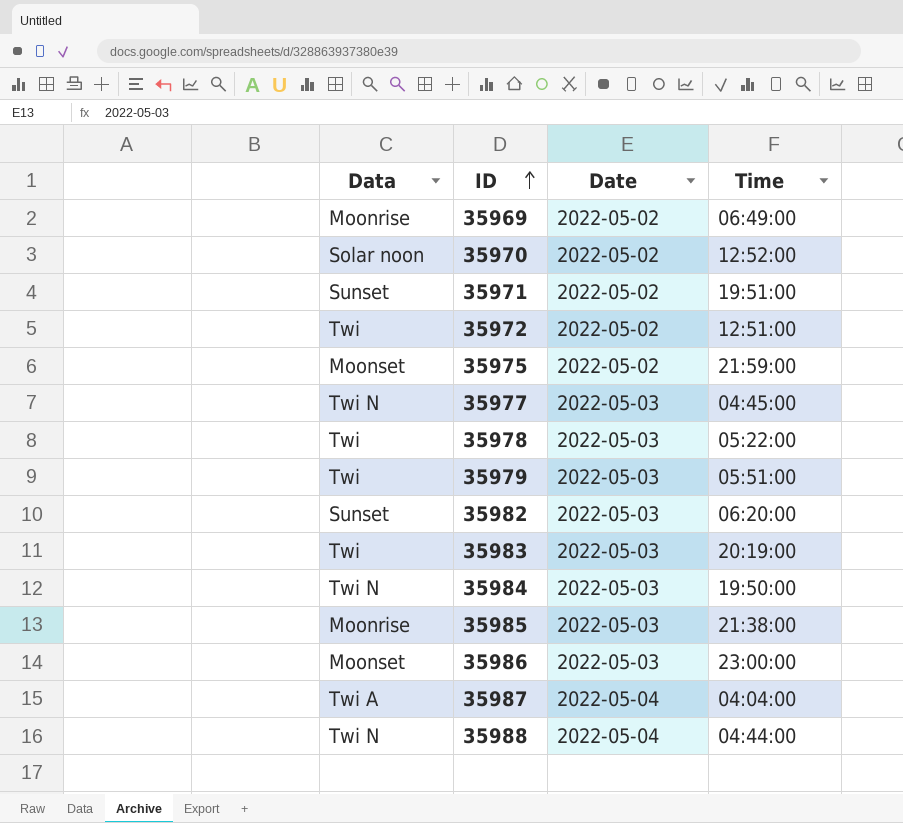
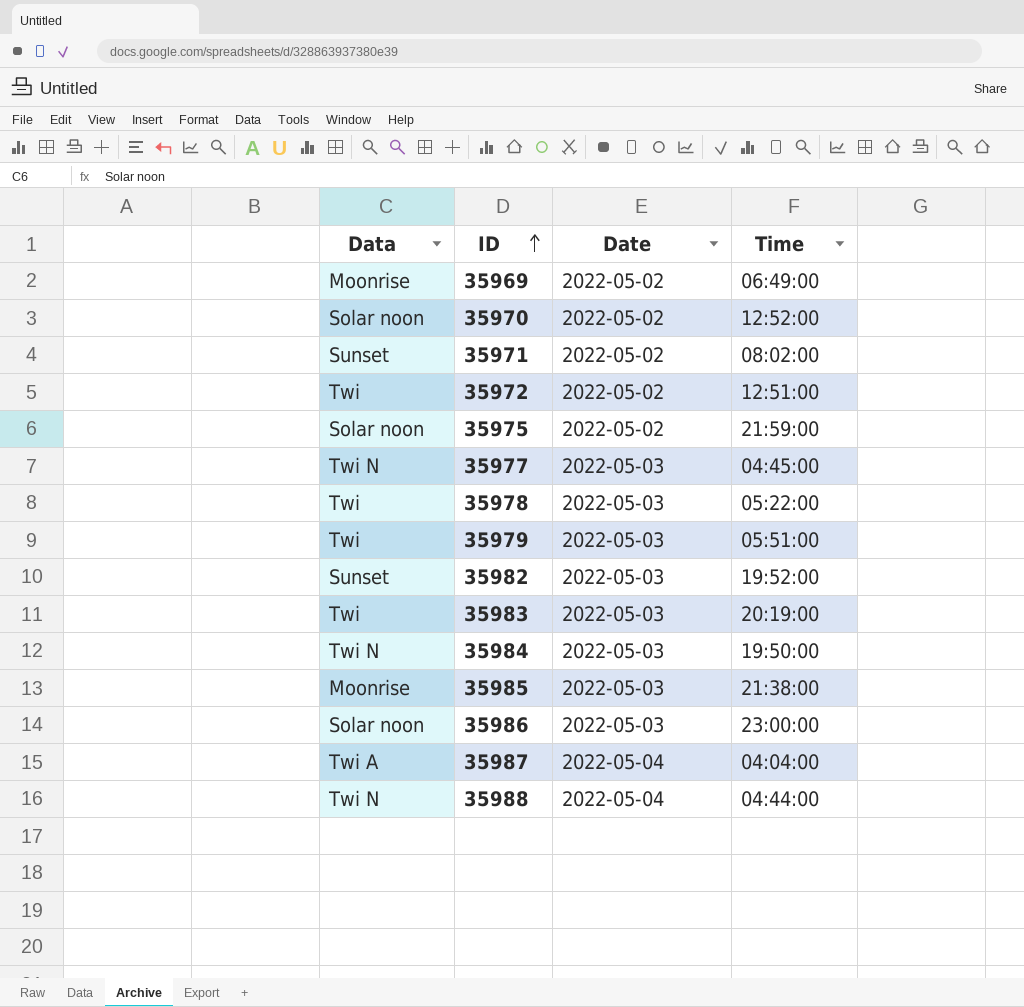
35971 | Time: 19:51:00 -> 08:02:00
35975 | Data: Moonset -> Solar noon
35982 | Time: 06:20:00 -> 19:52:00
35986 | Data: Moonset -> Solar noon

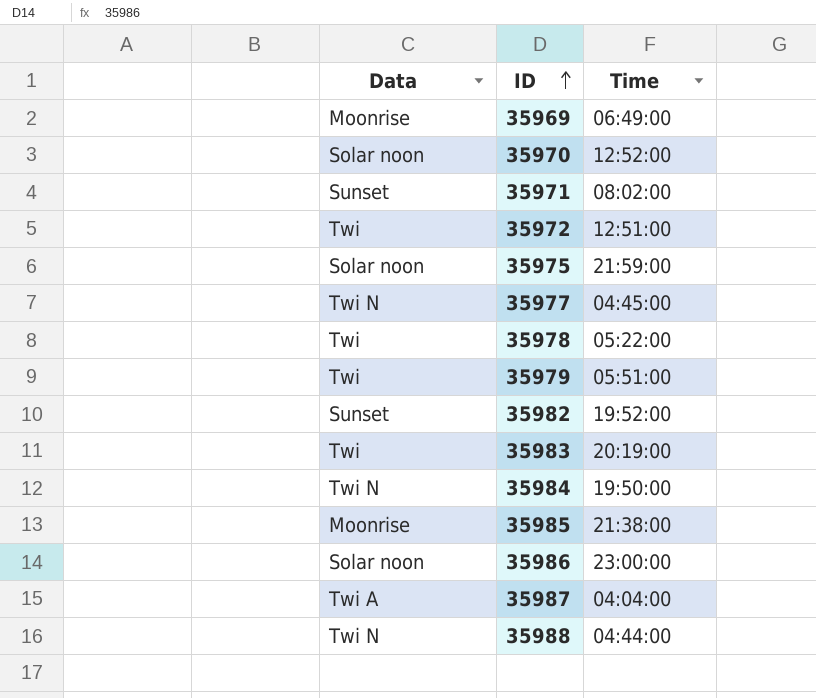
column Date | position: 3 -> none

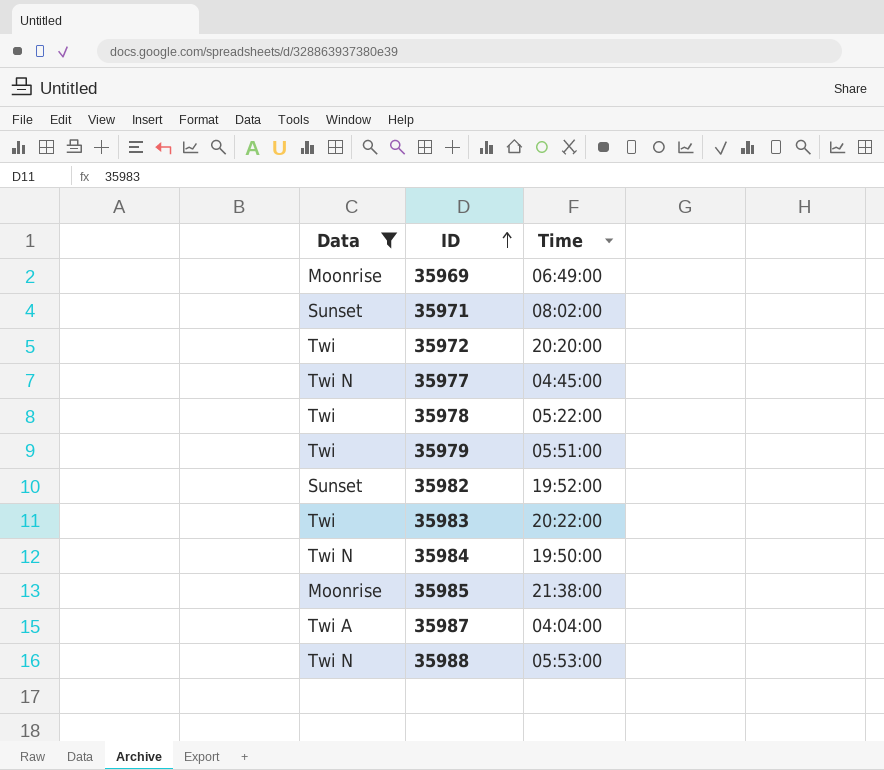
filter: none -> Data != Solar noon
35972 | Time: 12:51:00 -> 20:20:00
35983 | Time: 20:19:00 -> 20:22:00
35988 | Time: 04:44:00 -> 05:53:00

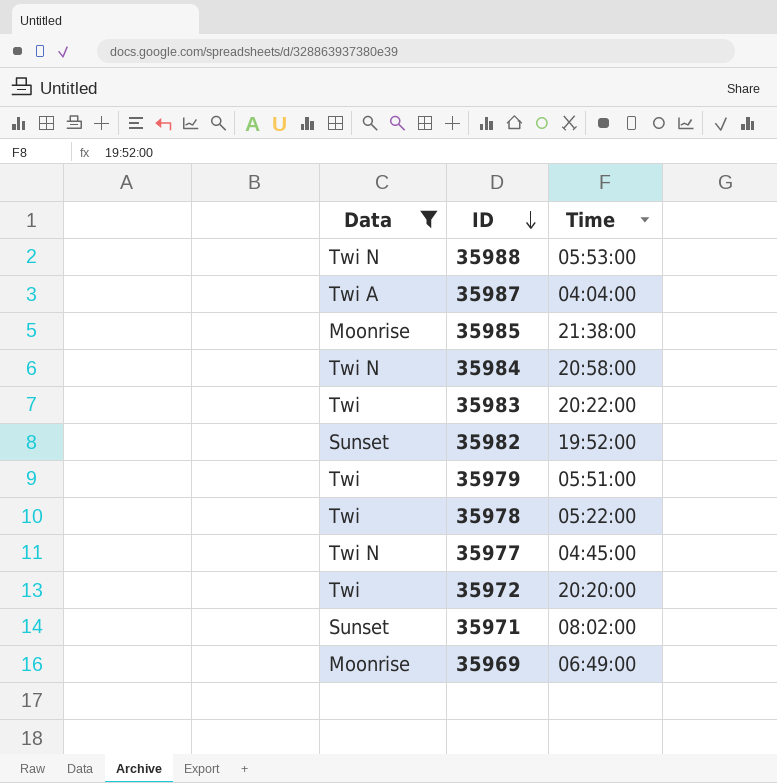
row order: ID ascending -> ID descending
35984 | Time: 19:50:00 -> 20:58:00

